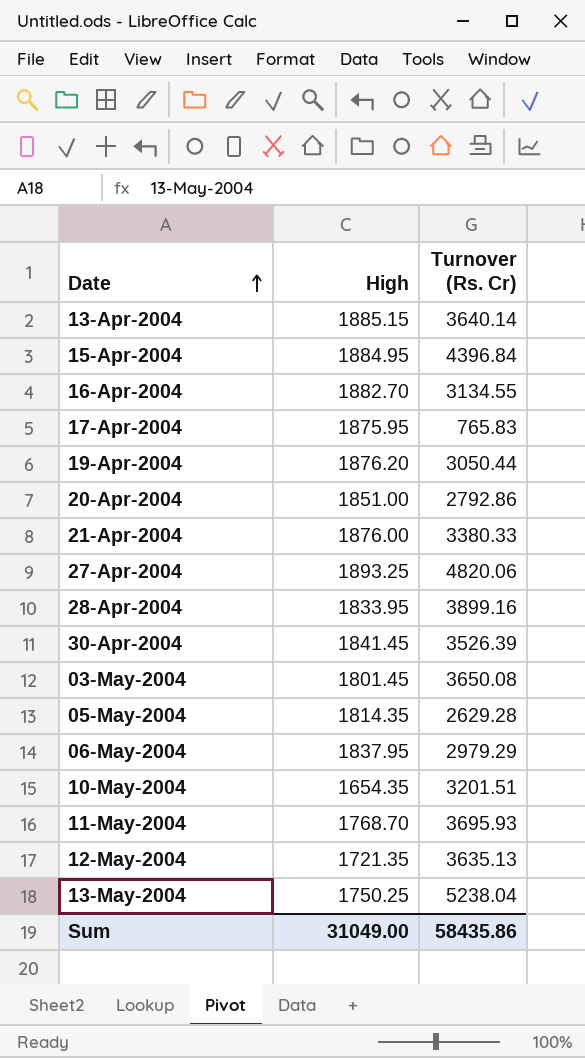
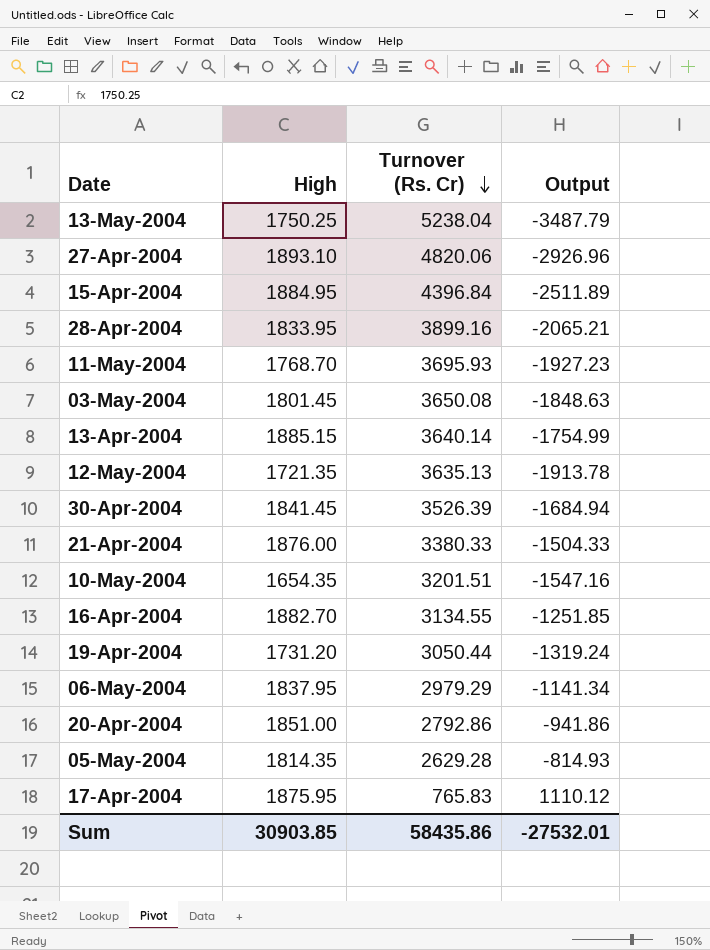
row order: Date ascending -> Turnover (Rs. Cr) descending
column Output | formula: none -> [High] - [Turnover (Rs. Cr)]
27-Apr-2004 | High: 1893.25 -> 1893.10
19-Apr-2004 | High: 1876.20 -> 1731.20
Sum | High: 31049.00 -> 30903.85

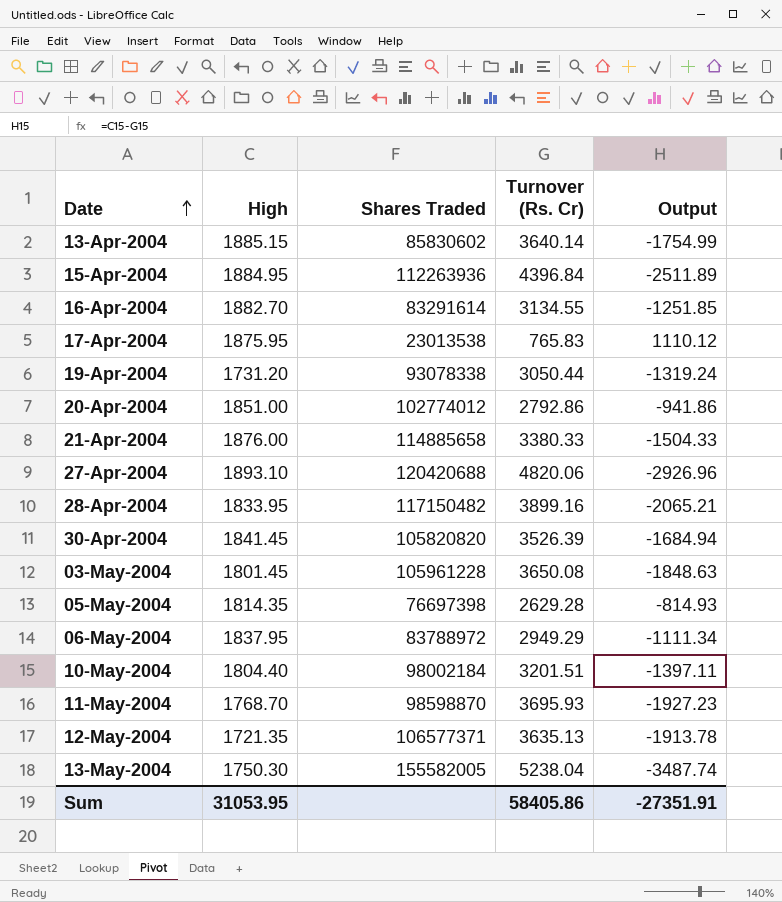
row order: Turnover (Rs. Cr) descending -> Date ascending
column Shares Traded | position: none -> 3
06-May-2004 | Turnover (Rs. Cr): 2979.29 -> 2949.29
06-May-2004 | Output: -1141.34 -> -1111.34
10-May-2004 | High: 1654.35 -> 1804.40
10-May-2004 | Output: -1547.16 -> -1397.11
13-May-2004 | High: 1750.25 -> 1750.30
13-May-2004 | Output: -3487.79 -> -3487.74
Sum | High: 30903.85 -> 31053.95
Sum | Turnover (Rs. Cr): 58435.86 -> 58405.86
Sum | Output: -27532.01 -> -27351.91

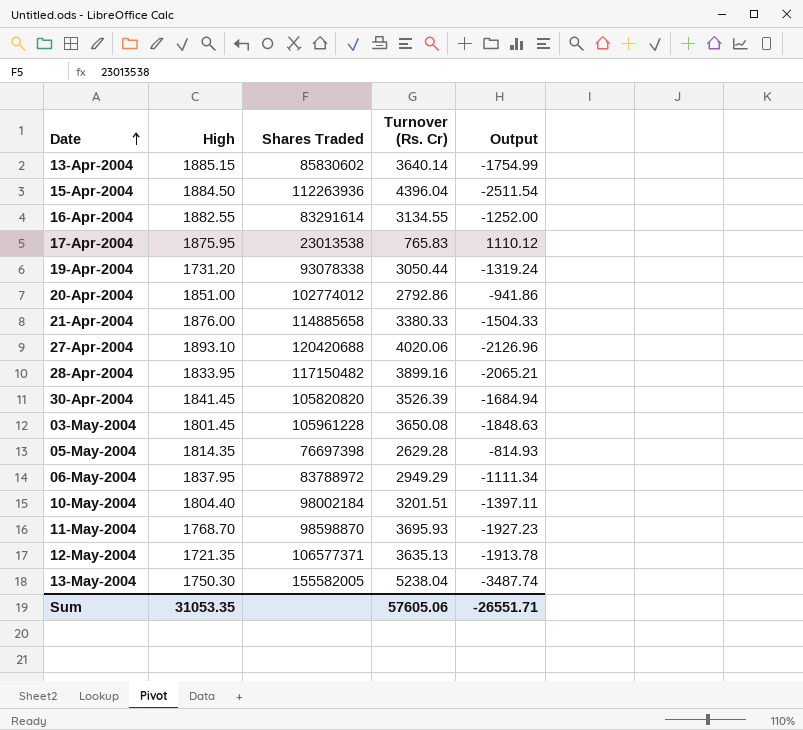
15-Apr-2004 | High: 1884.95 -> 1884.50
15-Apr-2004 | Turnover (Rs. Cr): 4396.84 -> 4396.04
15-Apr-2004 | Output: -2511.89 -> -2511.54
16-Apr-2004 | High: 1882.70 -> 1882.55
16-Apr-2004 | Output: -1251.85 -> -1252.00
27-Apr-2004 | Turnover (Rs. Cr): 4820.06 -> 4020.06
27-Apr-2004 | Output: -2926.96 -> -2126.96
Sum | High: 31053.95 -> 31053.35
Sum | Turnover (Rs. Cr): 58405.86 -> 57605.06
Sum | Output: -27351.91 -> -26551.71

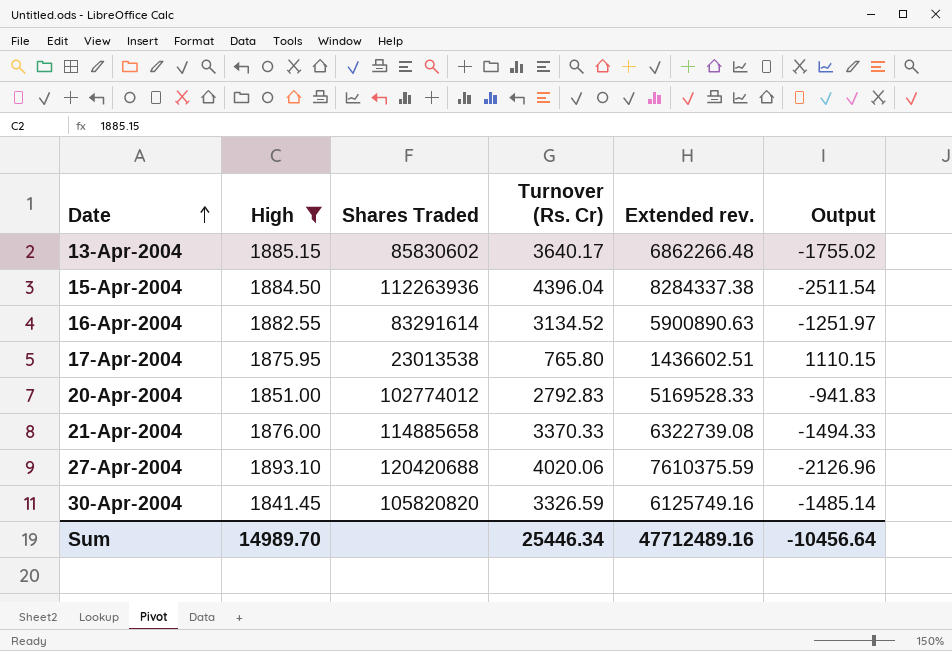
filter: none -> High >= 1841.45
column Extended rev. | formula: none -> [High] * [Turnover (Rs. Cr)]
13-Apr-2004 | Turnover (Rs. Cr): 3640.14 -> 3640.17
13-Apr-2004 | Output: -1754.99 -> -1755.02
16-Apr-2004 | Turnover (Rs. Cr): 3134.55 -> 3134.52
16-Apr-2004 | Output: -1252.00 -> -1251.97
17-Apr-2004 | Turnover (Rs. Cr): 765.83 -> 765.80
17-Apr-2004 | Output: 1110.12 -> 1110.15
20-Apr-2004 | Turnover (Rs. Cr): 2792.86 -> 2792.83
20-Apr-2004 | Output: -941.86 -> -941.83
21-Apr-2004 | Turnover (Rs. Cr): 3380.33 -> 3370.33
21-Apr-2004 | Output: -1504.33 -> -1494.33
30-Apr-2004 | Turnover (Rs. Cr): 3526.39 -> 3326.59
30-Apr-2004 | Output: -1684.94 -> -1485.14
Sum | High: 31053.35 -> 14989.70
Sum | Turnover (Rs. Cr): 57605.06 -> 25446.34
Sum | Output: -26551.71 -> -10456.64

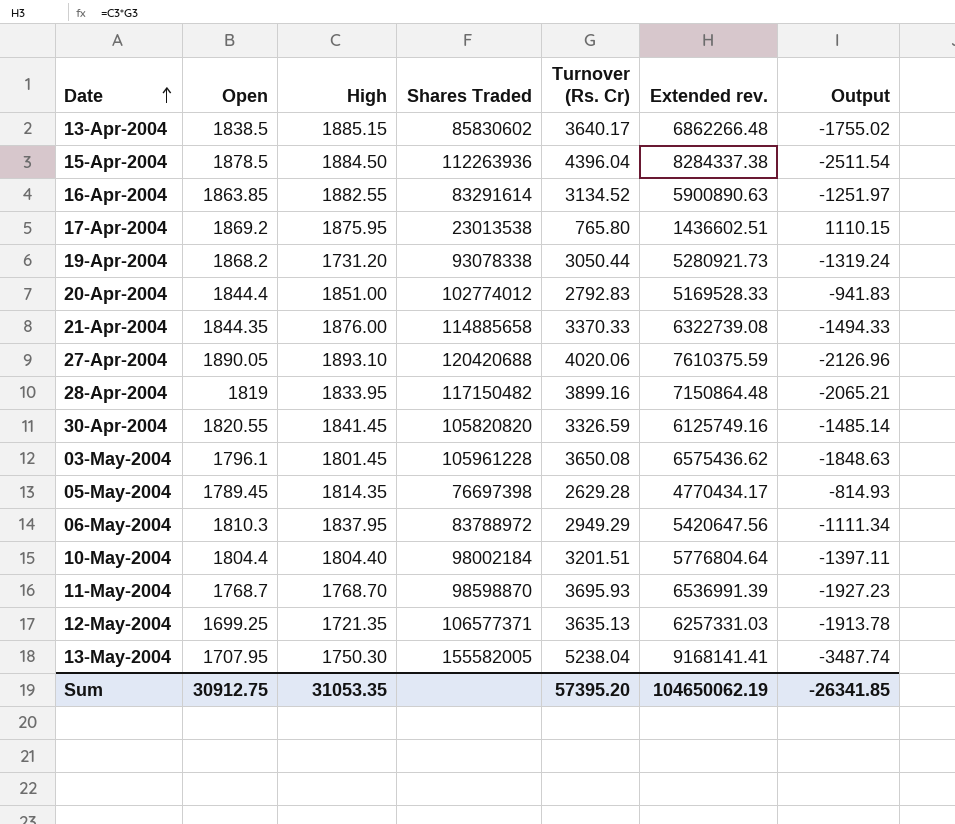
filter: High >= 1841.45 -> none
column Open | position: none -> 2
Sum | High: 14989.70 -> 31053.35
Sum | Turnover (Rs. Cr): 25446.34 -> 57395.20
Sum | Extended rev.: 47712489.16 -> 104650062.19
Sum | Output: -10456.64 -> -26341.85

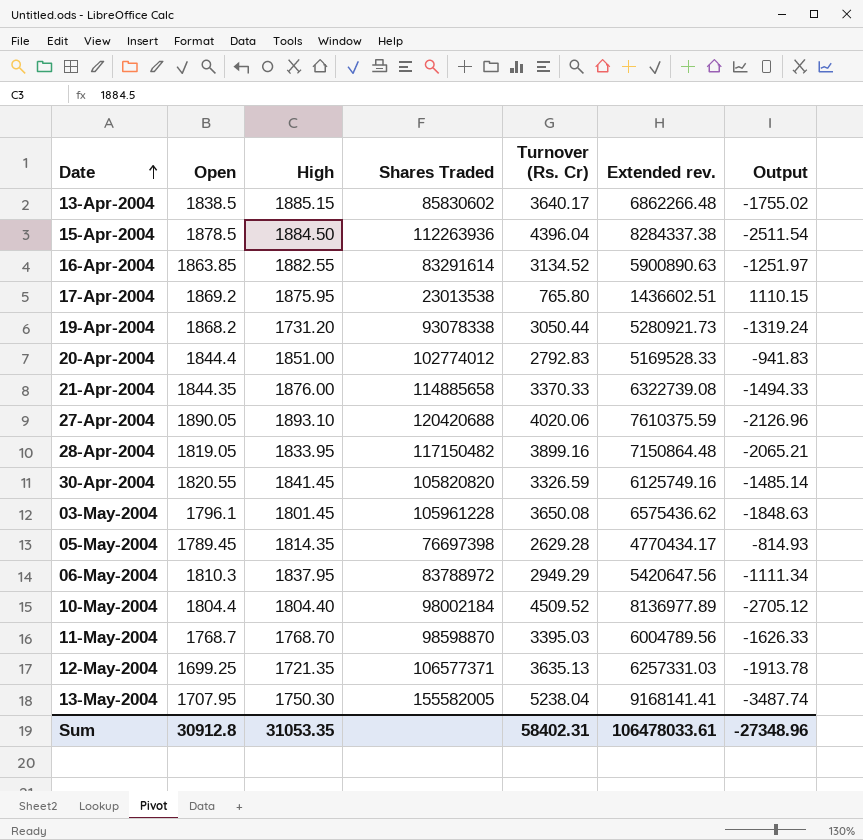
28-Apr-2004 | Open: 1819 -> 1819.05
10-May-2004 | Turnover (Rs. Cr): 3201.51 -> 4509.52
10-May-2004 | Extended rev.: 5776804.64 -> 8136977.89
10-May-2004 | Output: -1397.11 -> -2705.12
11-May-2004 | Turnover (Rs. Cr): 3695.93 -> 3395.03
11-May-2004 | Extended rev.: 6536991.39 -> 6004789.56
11-May-2004 | Output: -1927.23 -> -1626.33
Sum | Open: 30912.75 -> 30912.8
Sum | Turnover (Rs. Cr): 57395.20 -> 58402.31
Sum | Extended rev.: 104650062.19 -> 106478033.61
Sum | Output: -26341.85 -> -27348.96

